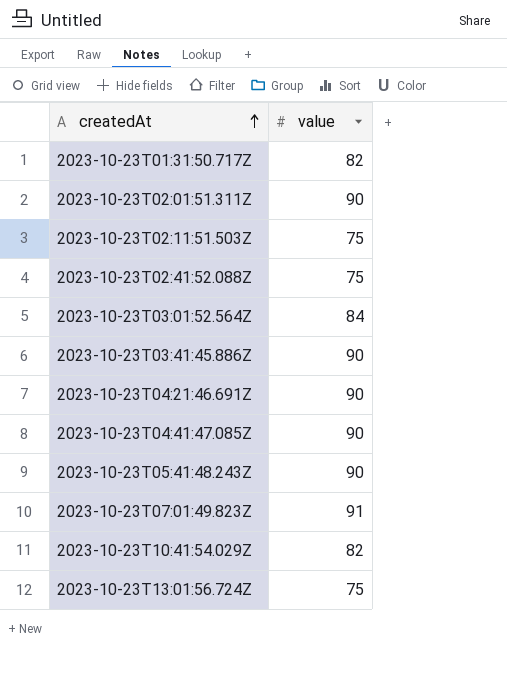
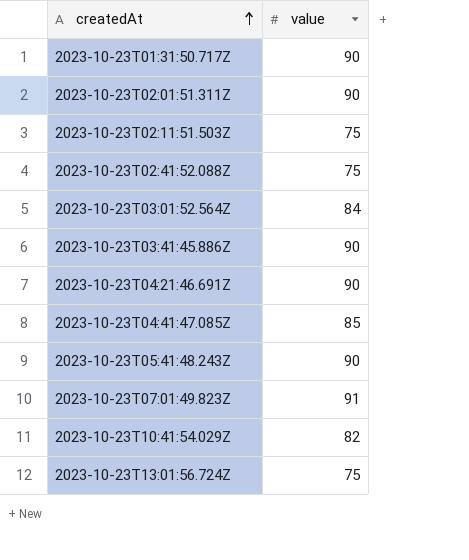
2023-10-23T01:31:50.717Z | value: 82 -> 90
2023-10-23T04:41:47.085Z | value: 90 -> 85

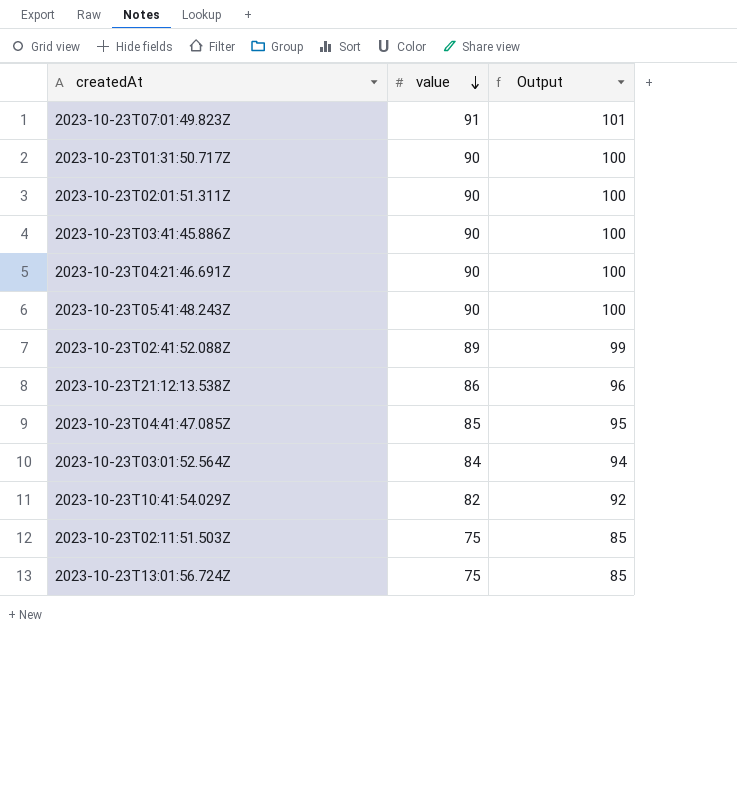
row order: createdAt ascending -> value descending
column Output | formula: none -> [value] + 10
2023-10-23T02:41:52.088Z | value: 75 -> 89
row 2023-10-23T21:12:13.538Z: none -> 86 | 96

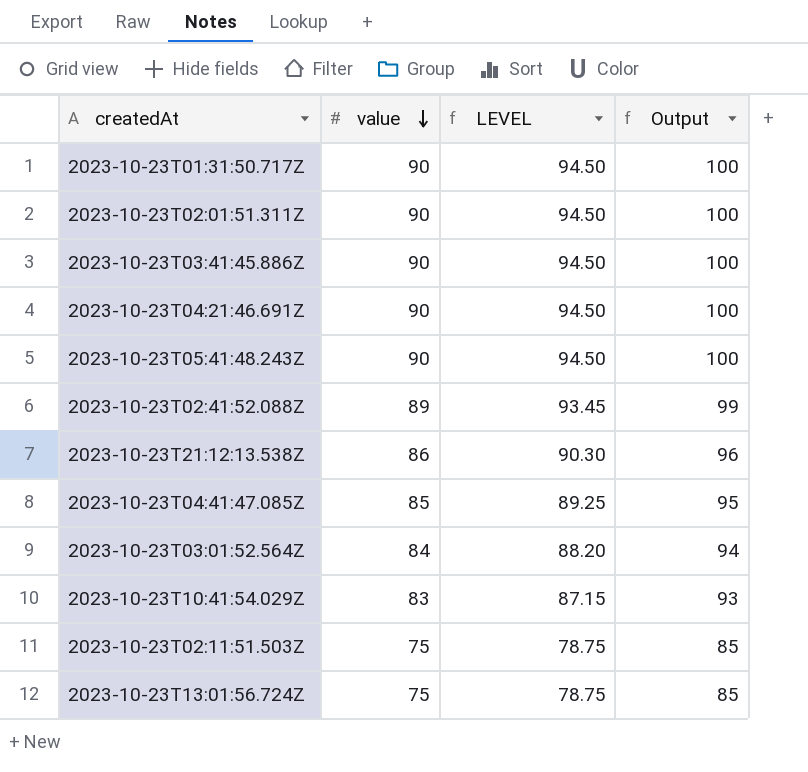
column LEVEL | formula: none -> [value] * 1.05
row 2023-10-23T07:01:49.823Z: 91 | 101 -> none
2023-10-23T10:41:54.029Z | value: 82 -> 83
2023-10-23T10:41:54.029Z | Output: 92 -> 93

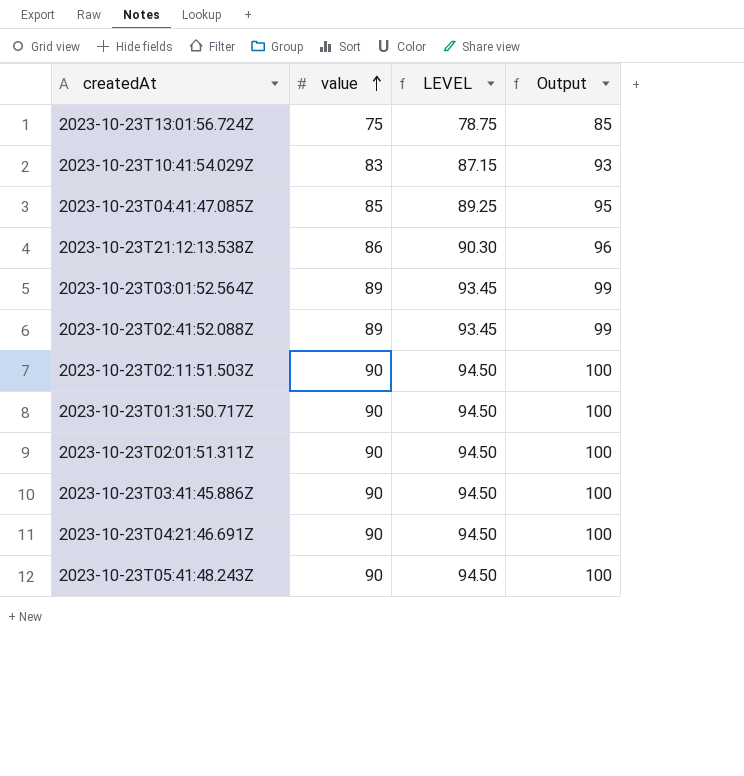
row order: value descending -> value ascending
2023-10-23T03:01:52.564Z | value: 84 -> 89
2023-10-23T03:01:52.564Z | LEVEL: 88.20 -> 93.45
2023-10-23T03:01:52.564Z | Output: 94 -> 99
2023-10-23T02:11:51.503Z | value: 75 -> 90
2023-10-23T02:11:51.503Z | LEVEL: 78.75 -> 94.50
2023-10-23T02:11:51.503Z | Output: 85 -> 100

